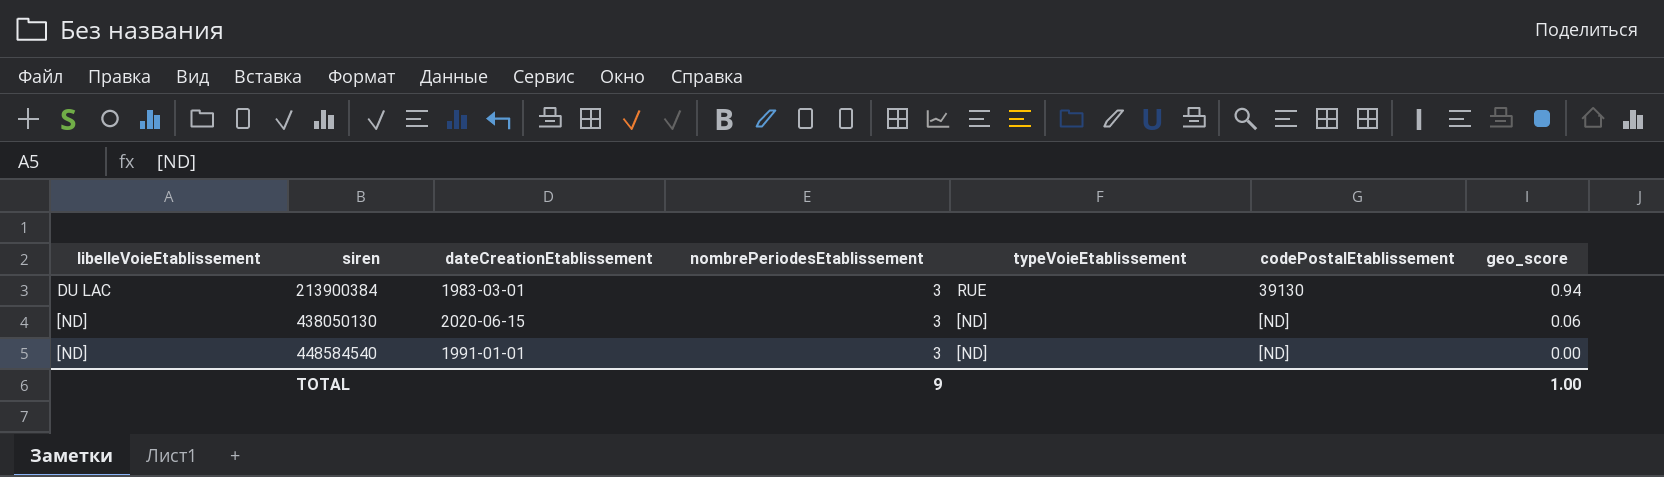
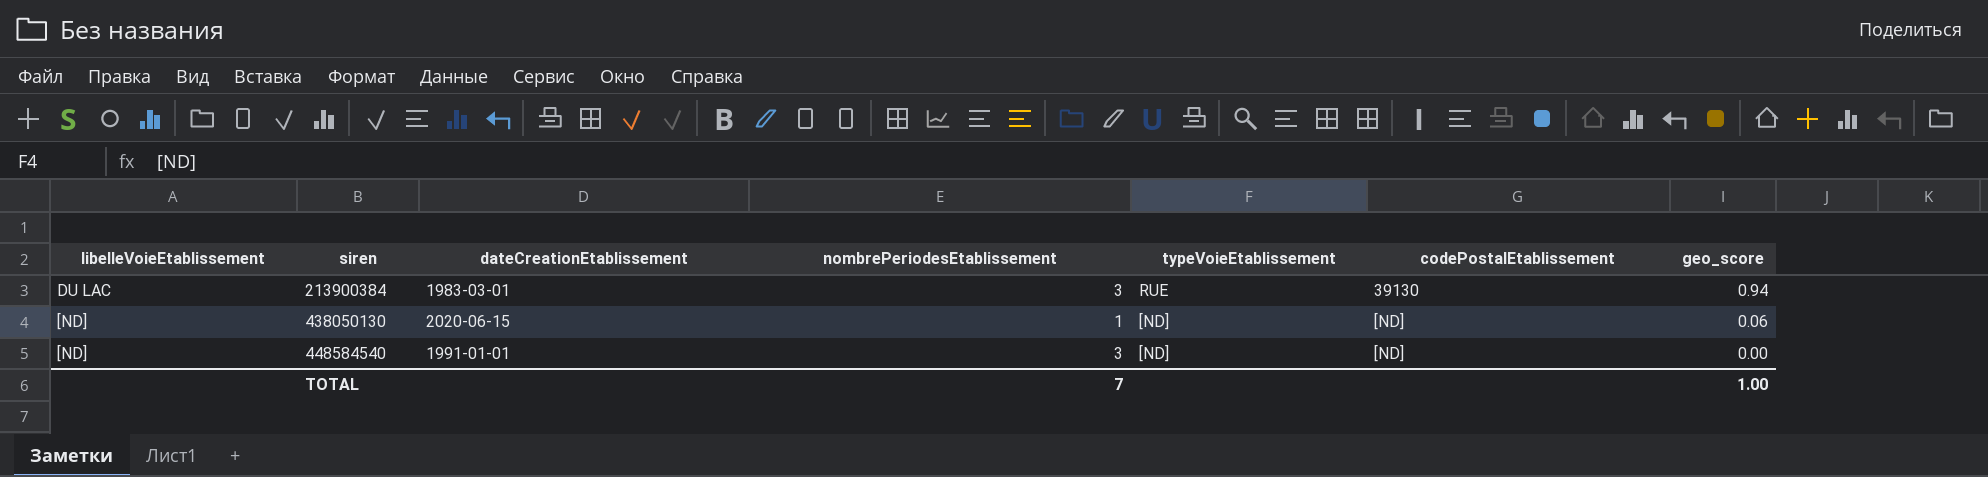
438050130 | nombrePeriodesEtablissement: 3 -> 1
TOTAL | nombrePeriodesEtablissement: 9 -> 7

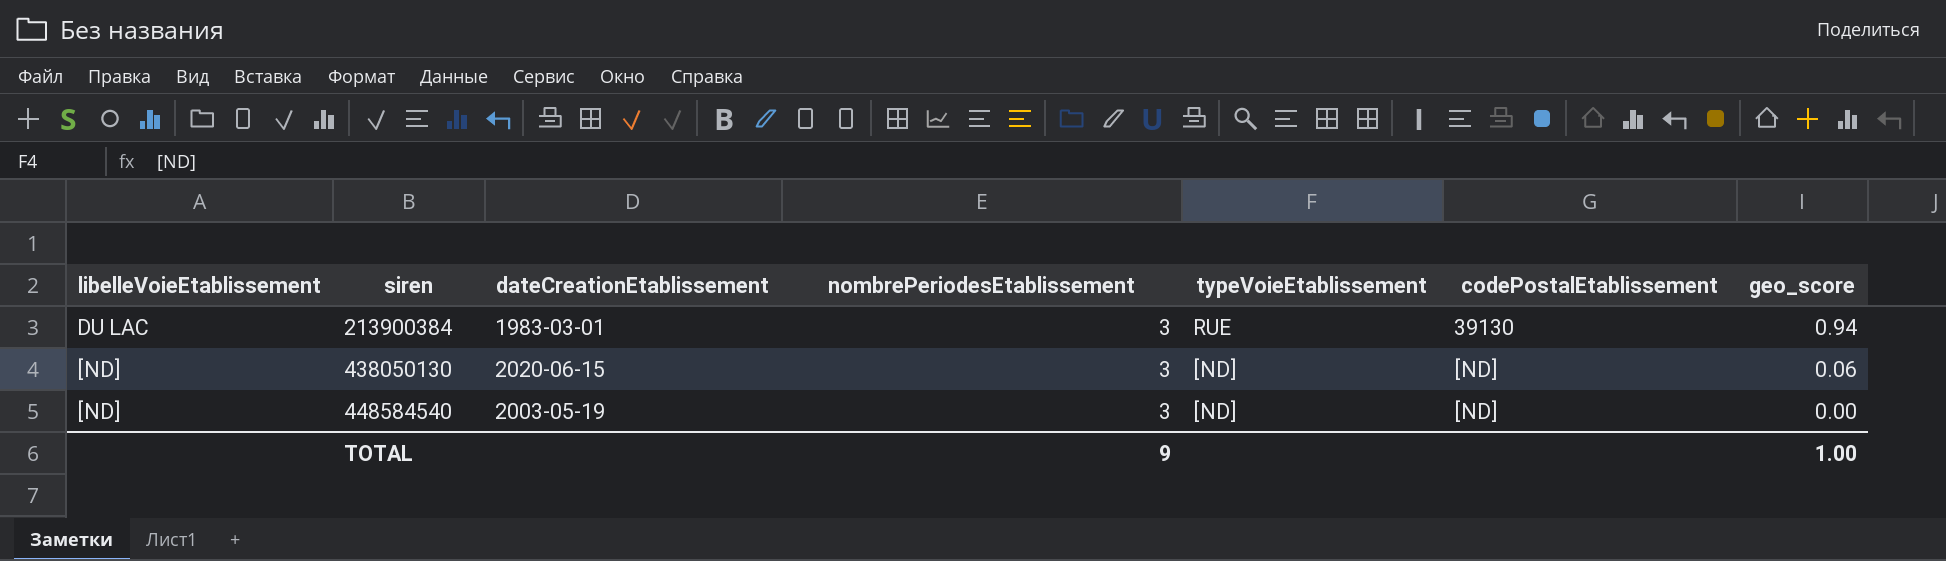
438050130 | nombrePeriodesEtablissement: 1 -> 3
448584540 | dateCreationEtablissement: 1991-01-01 -> 2003-05-19
TOTAL | nombrePeriodesEtablissement: 7 -> 9

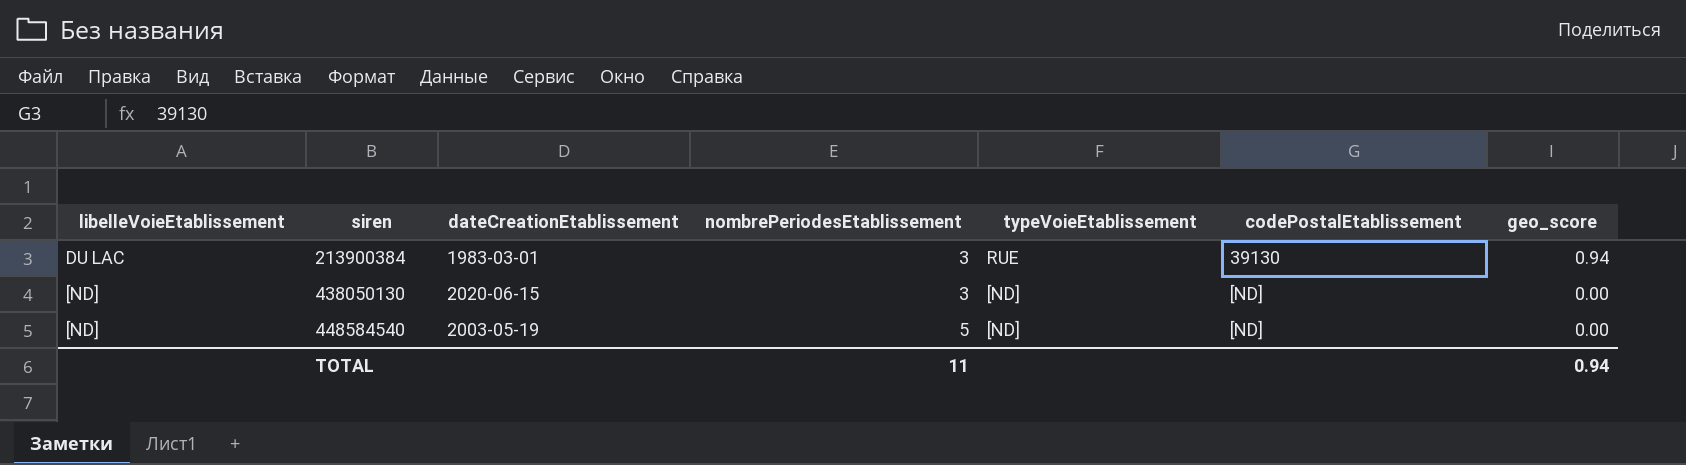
438050130 | geo_score: 0.06 -> 0.00
448584540 | nombrePeriodesEtablissement: 3 -> 5
TOTAL | nombrePeriodesEtablissement: 9 -> 11
TOTAL | geo_score: 1.00 -> 0.94

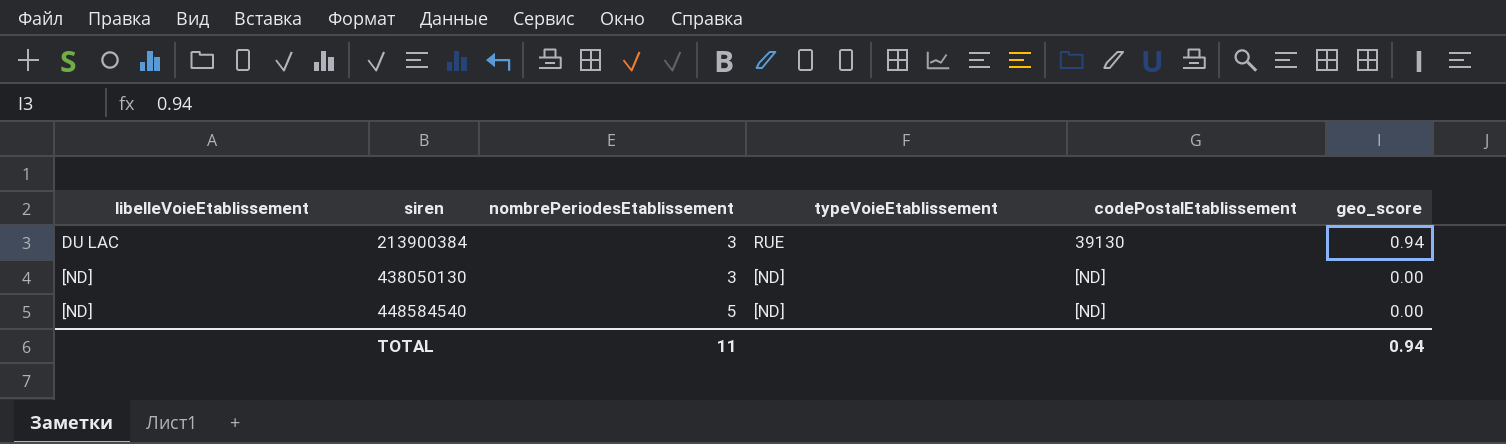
column dateCreationEtablissement | position: 3 -> none

